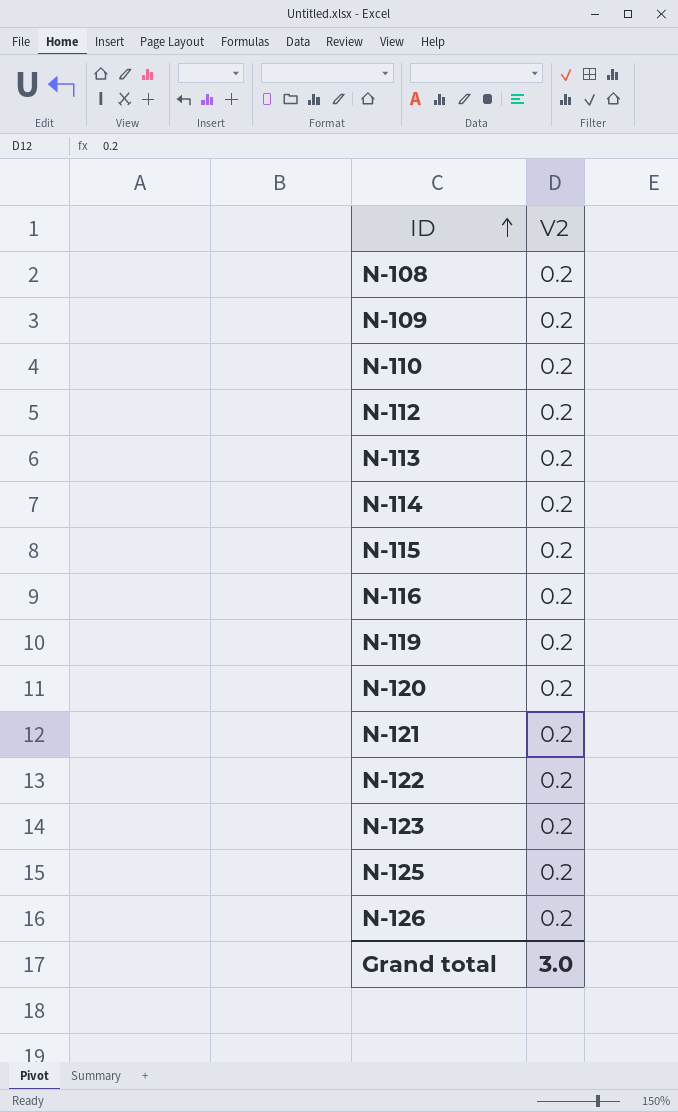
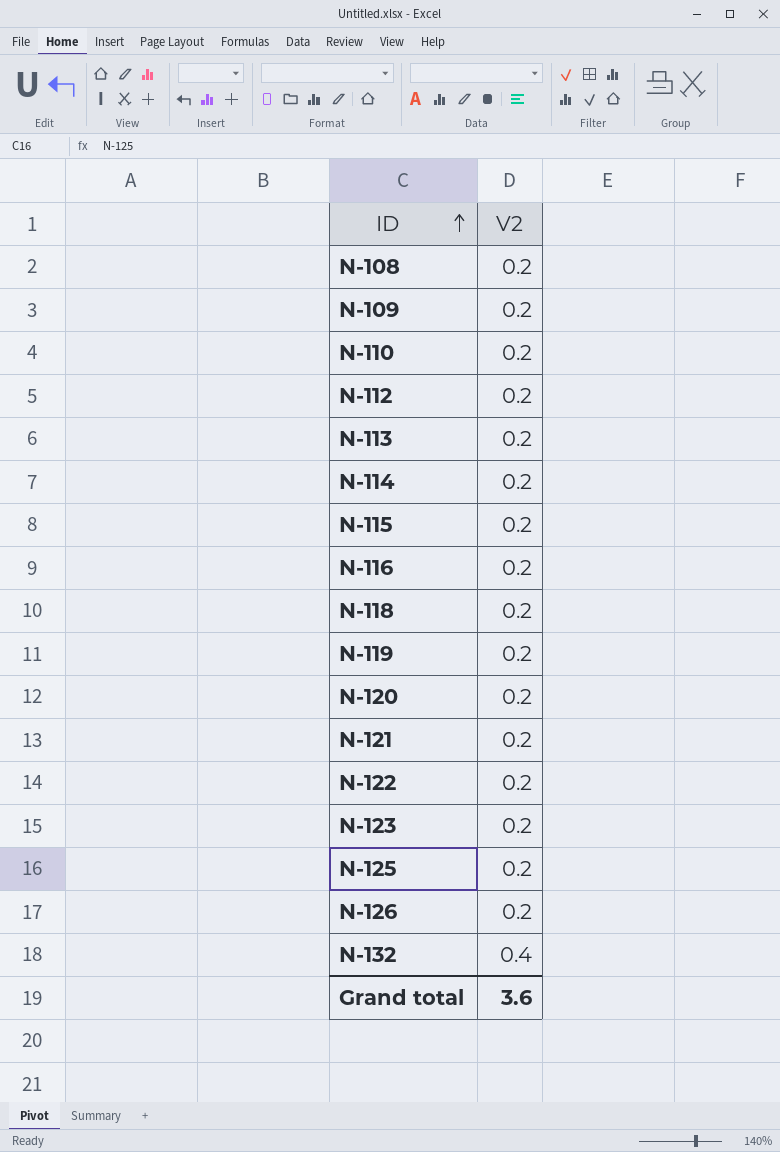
row N-118: none -> 0.2
row N-132: none -> 0.4
Grand total | V2: 3.0 -> 3.6

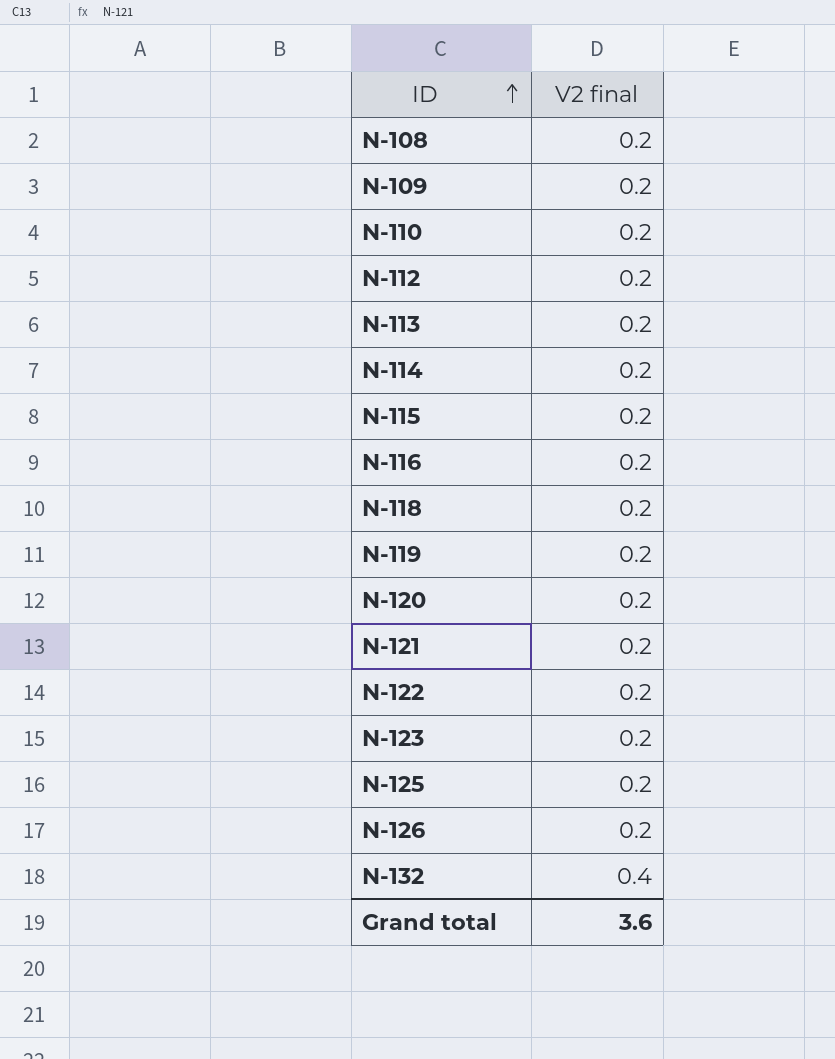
column name: V2 -> V2 final

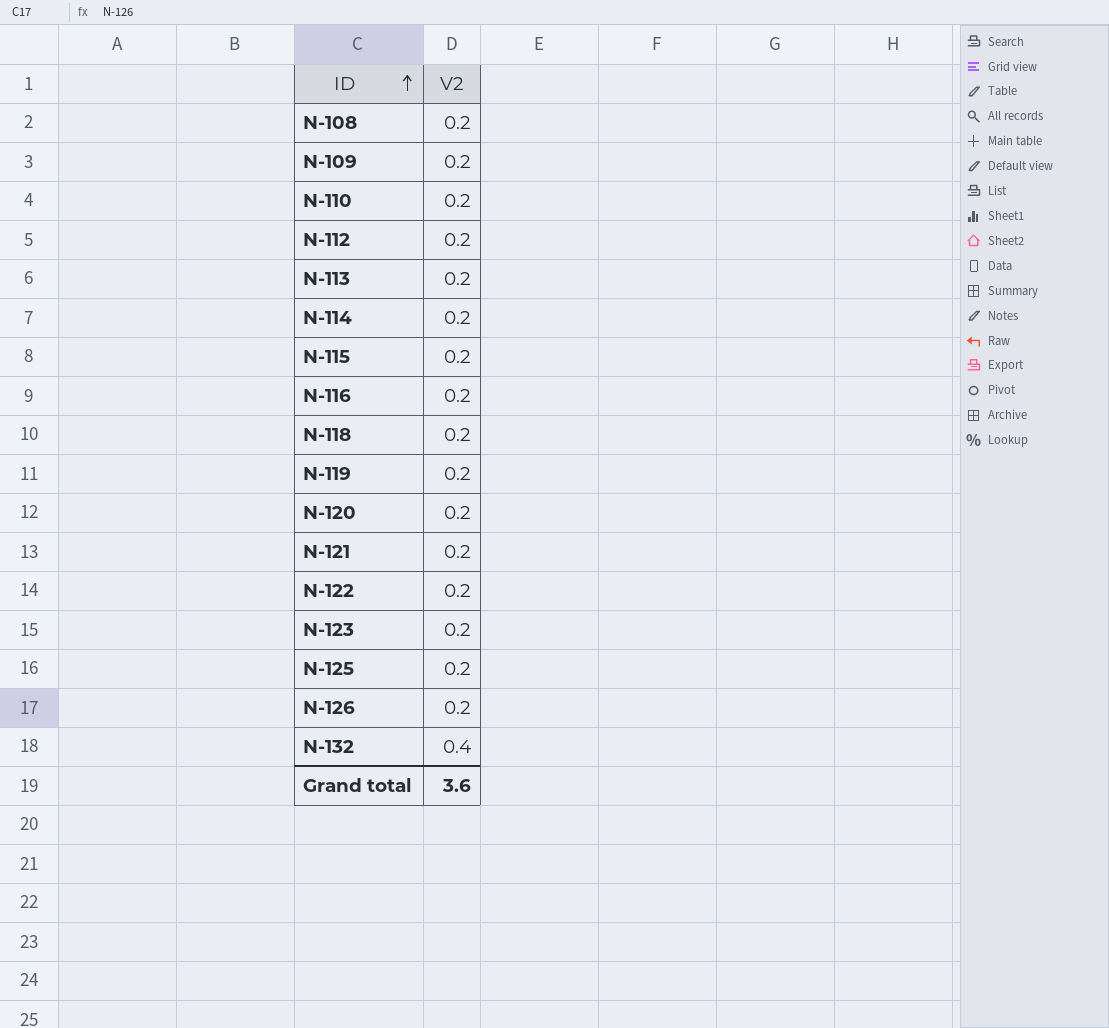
column name: V2 final -> V2

